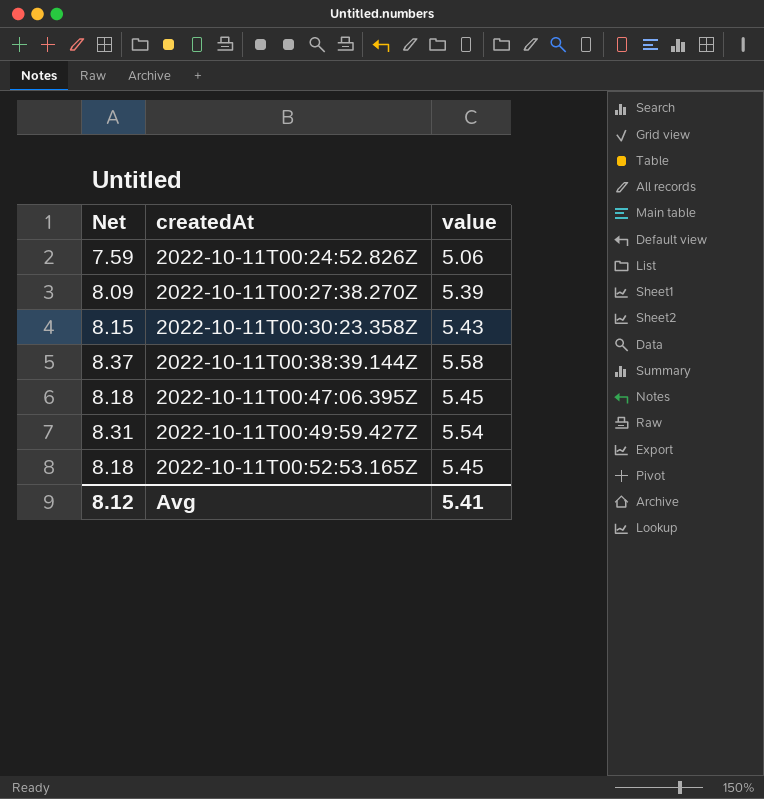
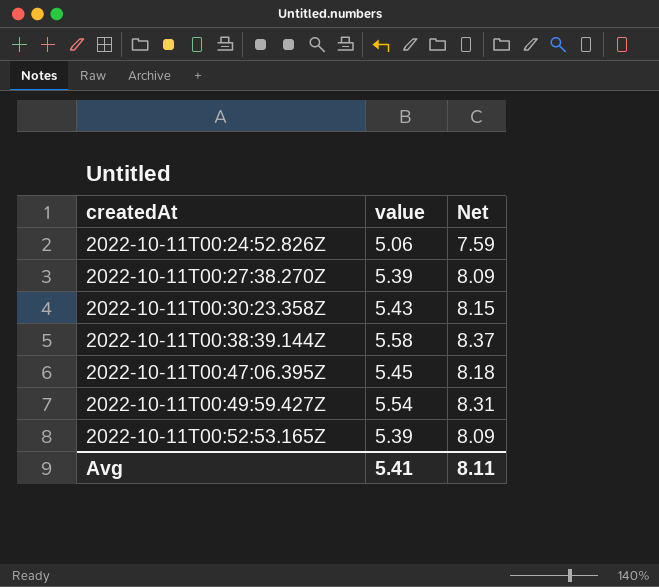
column Net | position: 1 -> 3
2022-10-11T00:52:53.165Z | value: 5.45 -> 5.39
2022-10-11T00:52:53.165Z | Net: 8.18 -> 8.09
Avg | Net: 8.12 -> 8.11

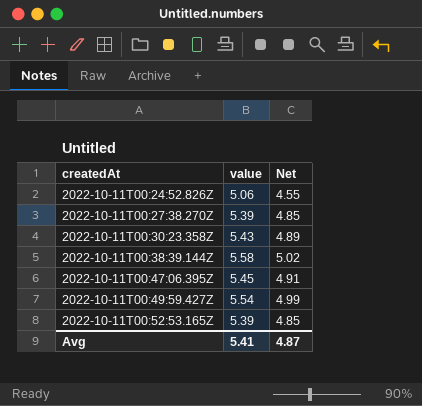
column Net | formula: [value] * 1.5 -> [value] * 0.9
Avg | Net: 8.11 -> 4.87

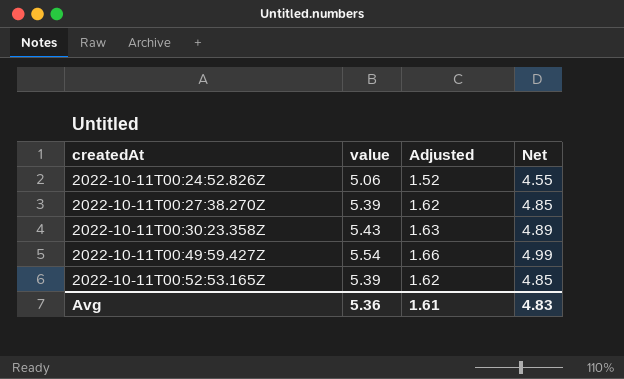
column Adjusted | formula: none -> [value] * 0.3
row 2022-10-11T00:38:39.144Z: 5.58 | 5.02 -> none
row 2022-10-11T00:47:06.395Z: 5.45 | 4.91 -> none
Avg | value: 5.41 -> 5.36
Avg | Net: 4.87 -> 4.83

